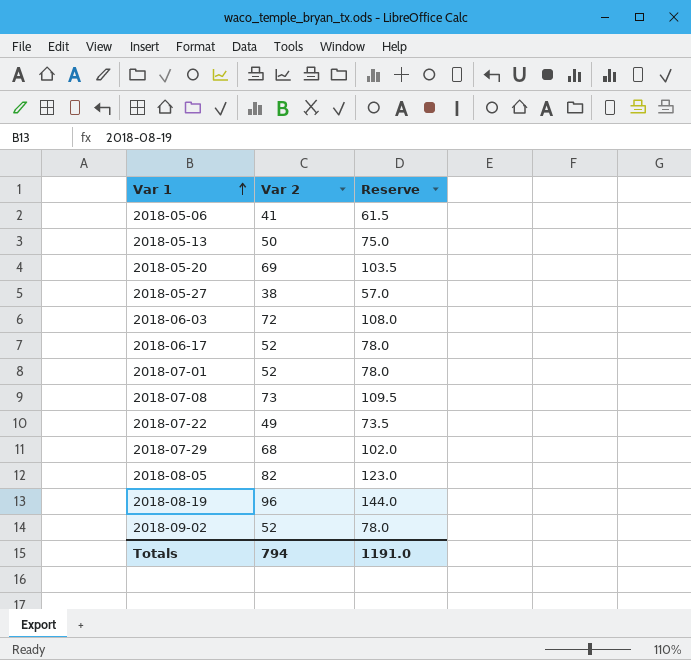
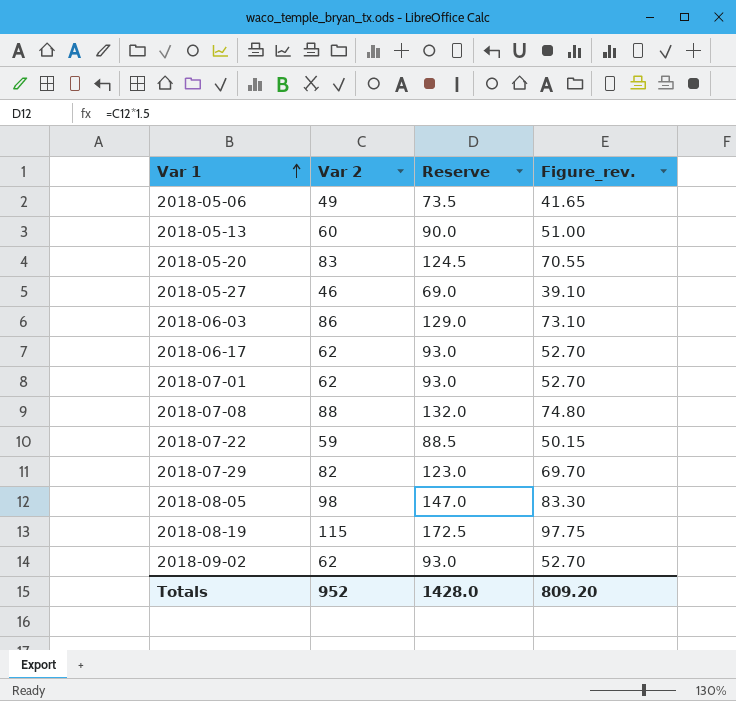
column Figure_rev. | formula: none -> [Var 2] * 0.85
2018-05-06 | Var 2: 41 -> 49
2018-05-06 | Reserve: 61.5 -> 73.5
2018-05-13 | Var 2: 50 -> 60
2018-05-13 | Reserve: 75.0 -> 90.0
2018-05-20 | Var 2: 69 -> 83
2018-05-20 | Reserve: 103.5 -> 124.5
2018-05-27 | Var 2: 38 -> 46
2018-05-27 | Reserve: 57.0 -> 69.0
2018-06-03 | Var 2: 72 -> 86
2018-06-03 | Reserve: 108.0 -> 129.0
2018-06-17 | Var 2: 52 -> 62
2018-06-17 | Reserve: 78.0 -> 93.0
2018-07-01 | Var 2: 52 -> 62
2018-07-01 | Reserve: 78.0 -> 93.0
2018-07-08 | Var 2: 73 -> 88
2018-07-08 | Reserve: 109.5 -> 132.0
2018-07-22 | Var 2: 49 -> 59
2018-07-22 | Reserve: 73.5 -> 88.5
2018-07-29 | Var 2: 68 -> 82
2018-07-29 | Reserve: 102.0 -> 123.0
2018-08-05 | Var 2: 82 -> 98
2018-08-05 | Reserve: 123.0 -> 147.0
2018-08-19 | Var 2: 96 -> 115
2018-08-19 | Reserve: 144.0 -> 172.5
2018-09-02 | Var 2: 52 -> 62
2018-09-02 | Reserve: 78.0 -> 93.0
Totals | Var 2: 794 -> 952
Totals | Reserve: 1191.0 -> 1428.0

